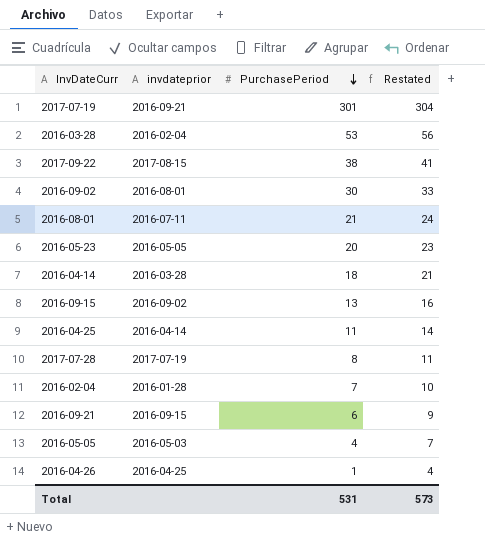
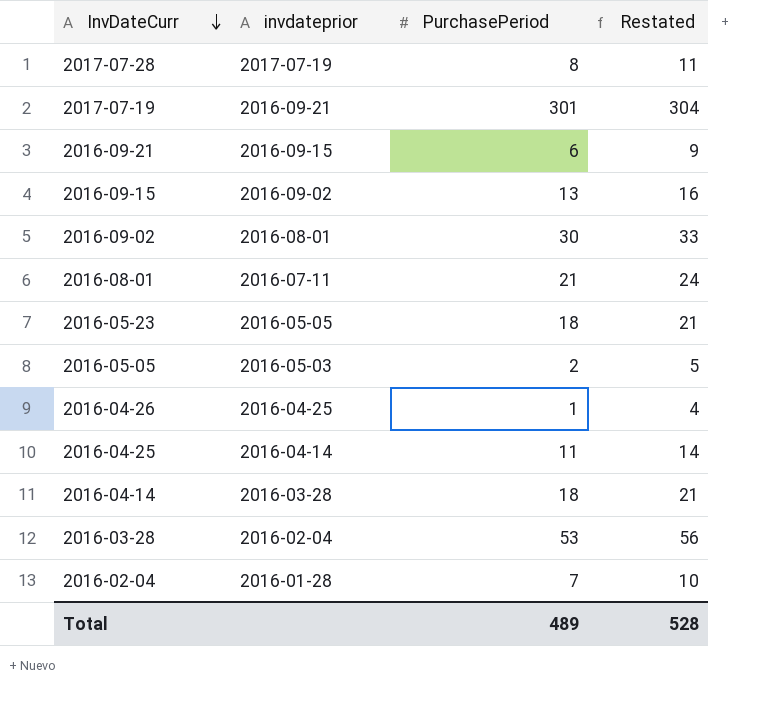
row order: PurchasePeriod descending -> InvDateCurr descending
row 2017-09-22: 2017-08-15 | 38 | 41 -> none
2016-05-23 | PurchasePeriod: 20 -> 18
2016-05-23 | Restated: 23 -> 21
2016-05-05 | PurchasePeriod: 4 -> 2
2016-05-05 | Restated: 7 -> 5
Total | PurchasePeriod: 531 -> 489
Total | Restated: 573 -> 528

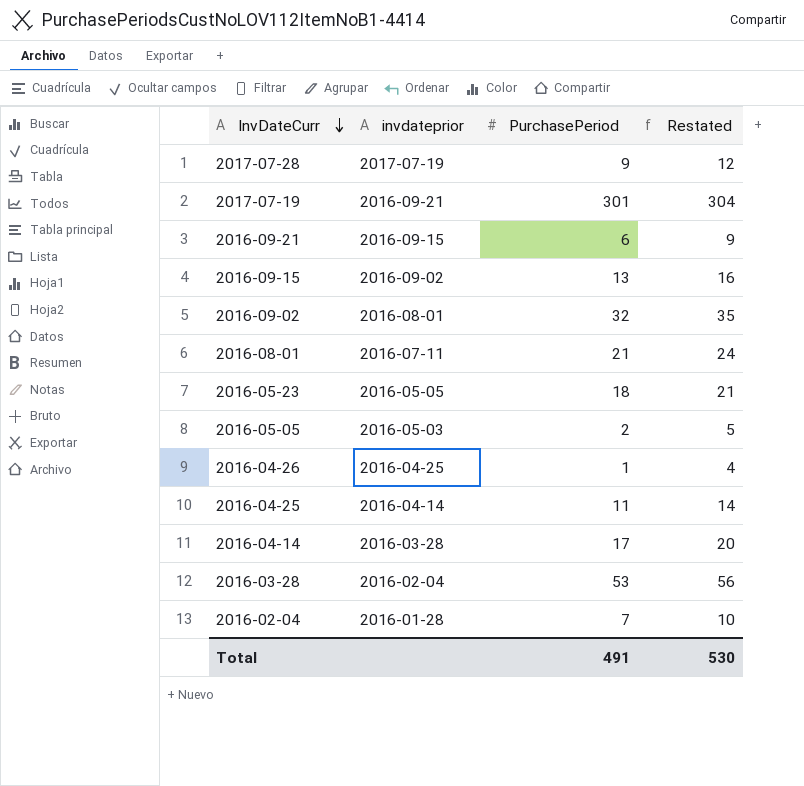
2017-07-28 | PurchasePeriod: 8 -> 9
2017-07-28 | Restated: 11 -> 12
2016-09-02 | PurchasePeriod: 30 -> 32
2016-09-02 | Restated: 33 -> 35
2016-04-14 | PurchasePeriod: 18 -> 17
2016-04-14 | Restated: 21 -> 20
Total | PurchasePeriod: 489 -> 491
Total | Restated: 528 -> 530

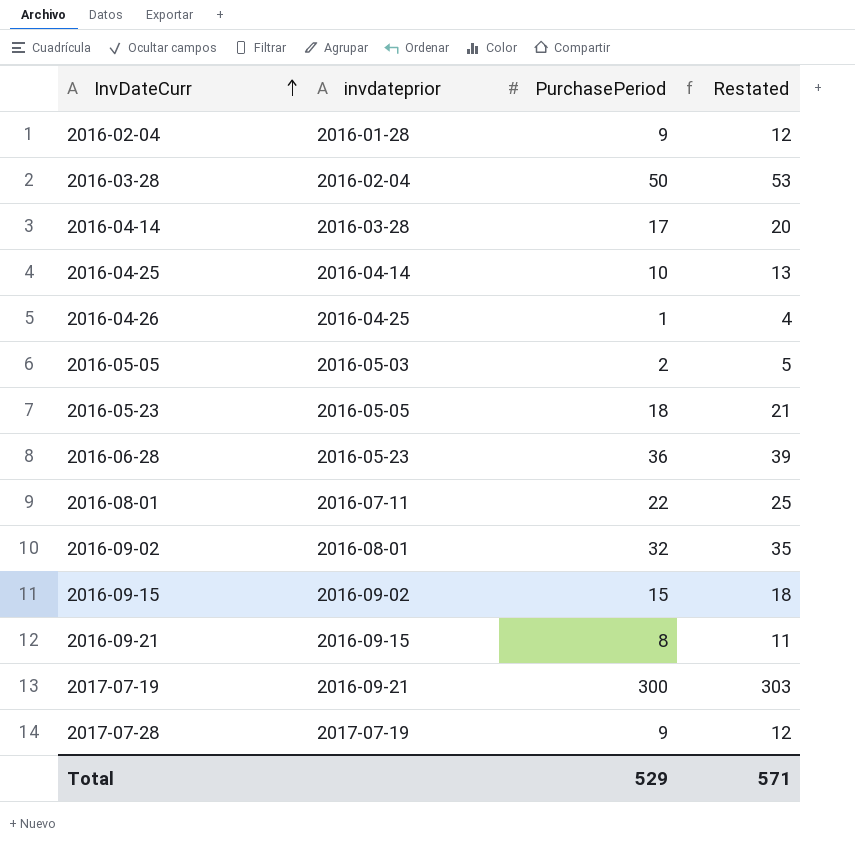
row order: InvDateCurr descending -> InvDateCurr ascending
2016-02-04 | PurchasePeriod: 7 -> 9
2016-02-04 | Restated: 10 -> 12
2016-03-28 | PurchasePeriod: 53 -> 50
2016-03-28 | Restated: 56 -> 53
2016-04-25 | PurchasePeriod: 11 -> 10
2016-04-25 | Restated: 14 -> 13
row 2016-06-28: none -> 2016-05-23 | 36 | 39
2016-08-01 | PurchasePeriod: 21 -> 22
2016-08-01 | Restated: 24 -> 25
2016-09-15 | PurchasePeriod: 13 -> 15
2016-09-15 | Restated: 16 -> 18
2016-09-21 | PurchasePeriod: 6 -> 8
2016-09-21 | Restated: 9 -> 11
2017-07-19 | PurchasePeriod: 301 -> 300
2017-07-19 | Restated: 304 -> 303
Total | PurchasePeriod: 491 -> 529
Total | Restated: 530 -> 571

